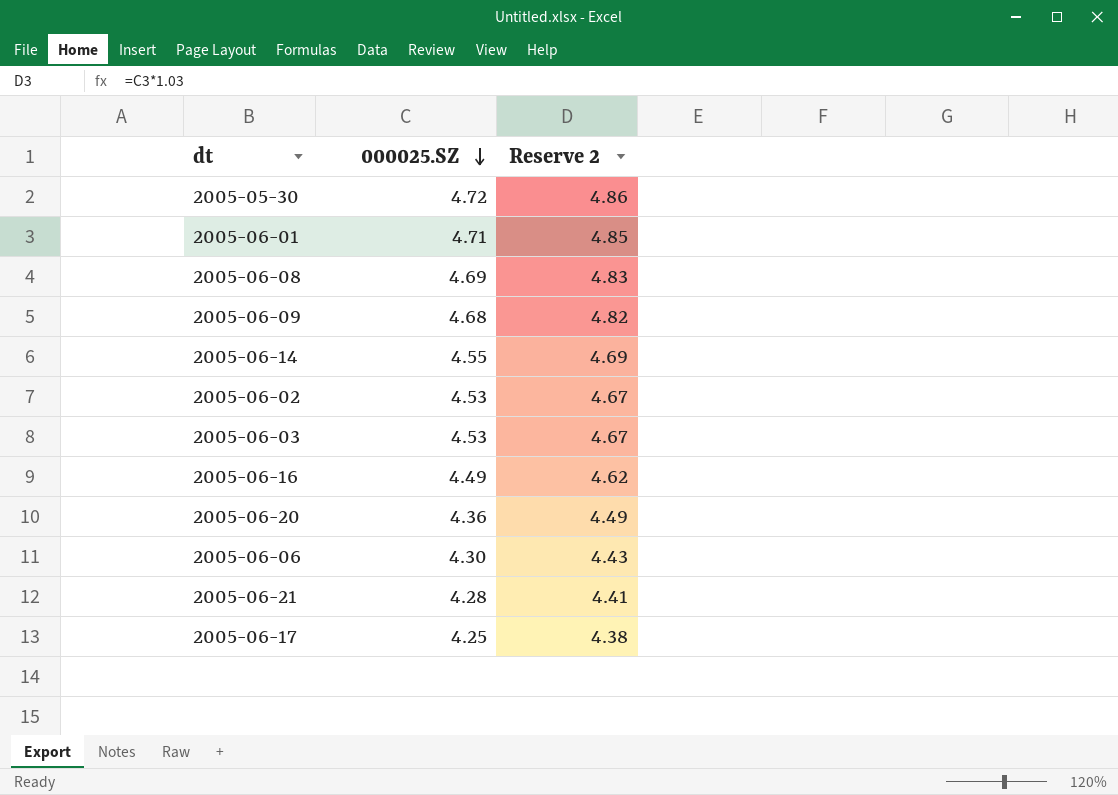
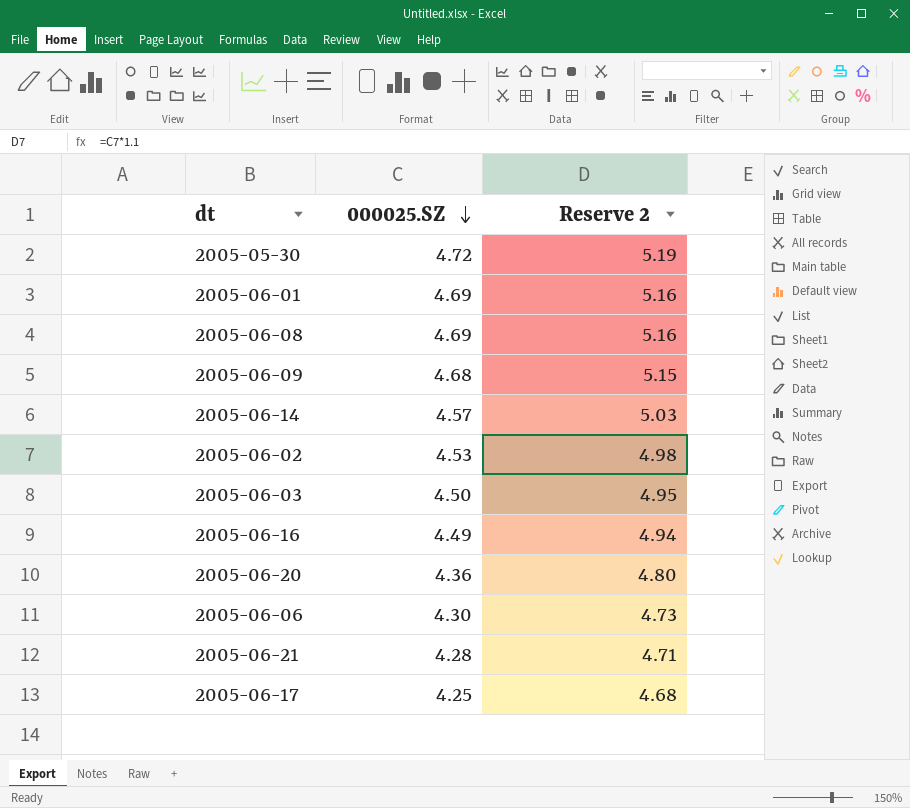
column Reserve 2 | formula: [000025.SZ] * 1.03 -> [000025.SZ] * 1.1
2005-06-01 | 000025.SZ: 4.71 -> 4.69
2005-06-14 | 000025.SZ: 4.55 -> 4.57
2005-06-03 | 000025.SZ: 4.53 -> 4.50

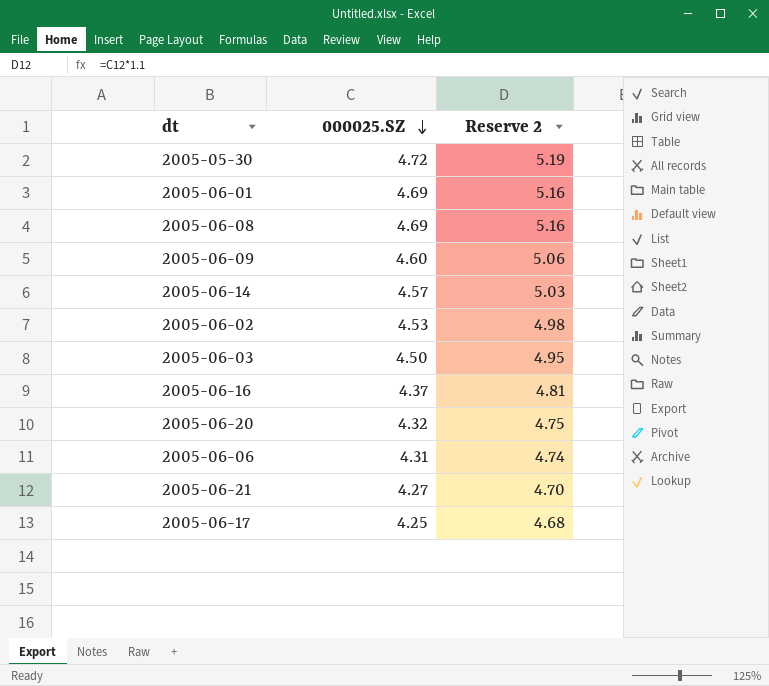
2005-06-09 | 000025.SZ: 4.68 -> 4.60
2005-06-09 | Reserve 2: 5.15 -> 5.06
2005-06-16 | 000025.SZ: 4.49 -> 4.37
2005-06-16 | Reserve 2: 4.94 -> 4.81
2005-06-20 | 000025.SZ: 4.36 -> 4.32
2005-06-20 | Reserve 2: 4.80 -> 4.75
2005-06-06 | 000025.SZ: 4.30 -> 4.31
2005-06-06 | Reserve 2: 4.73 -> 4.74
2005-06-21 | 000025.SZ: 4.28 -> 4.27
2005-06-21 | Reserve 2: 4.71 -> 4.70

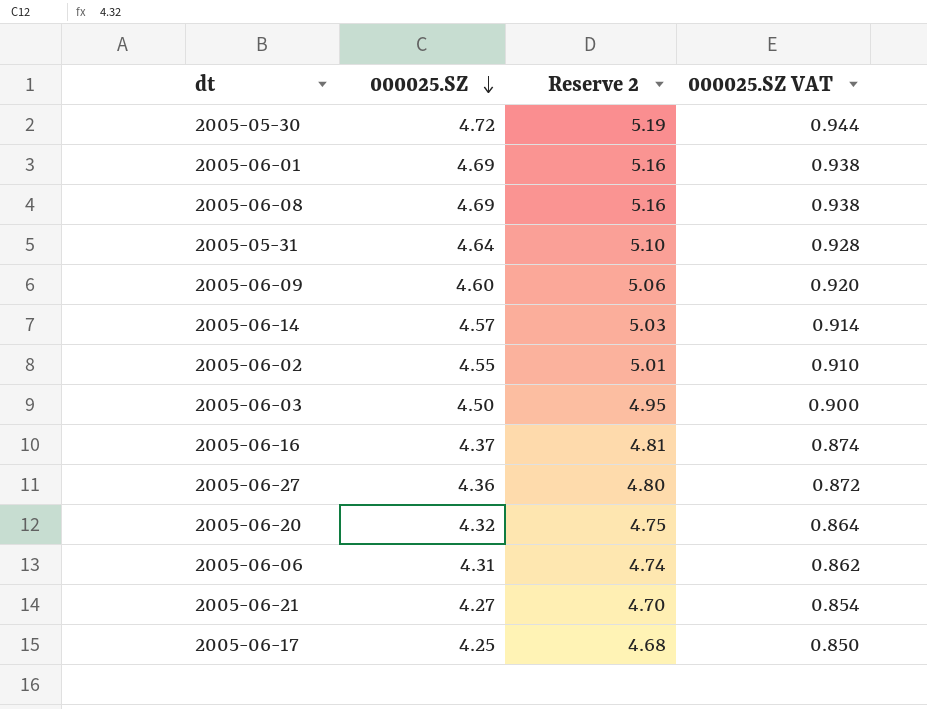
column 000025.SZ VAT | formula: none -> [000025.SZ] * 0.2
row 2005-05-31: none -> 4.64 | 5.10 | 0.928
2005-06-02 | 000025.SZ: 4.53 -> 4.55
2005-06-02 | Reserve 2: 4.98 -> 5.01
row 2005-06-27: none -> 4.36 | 4.80 | 0.872

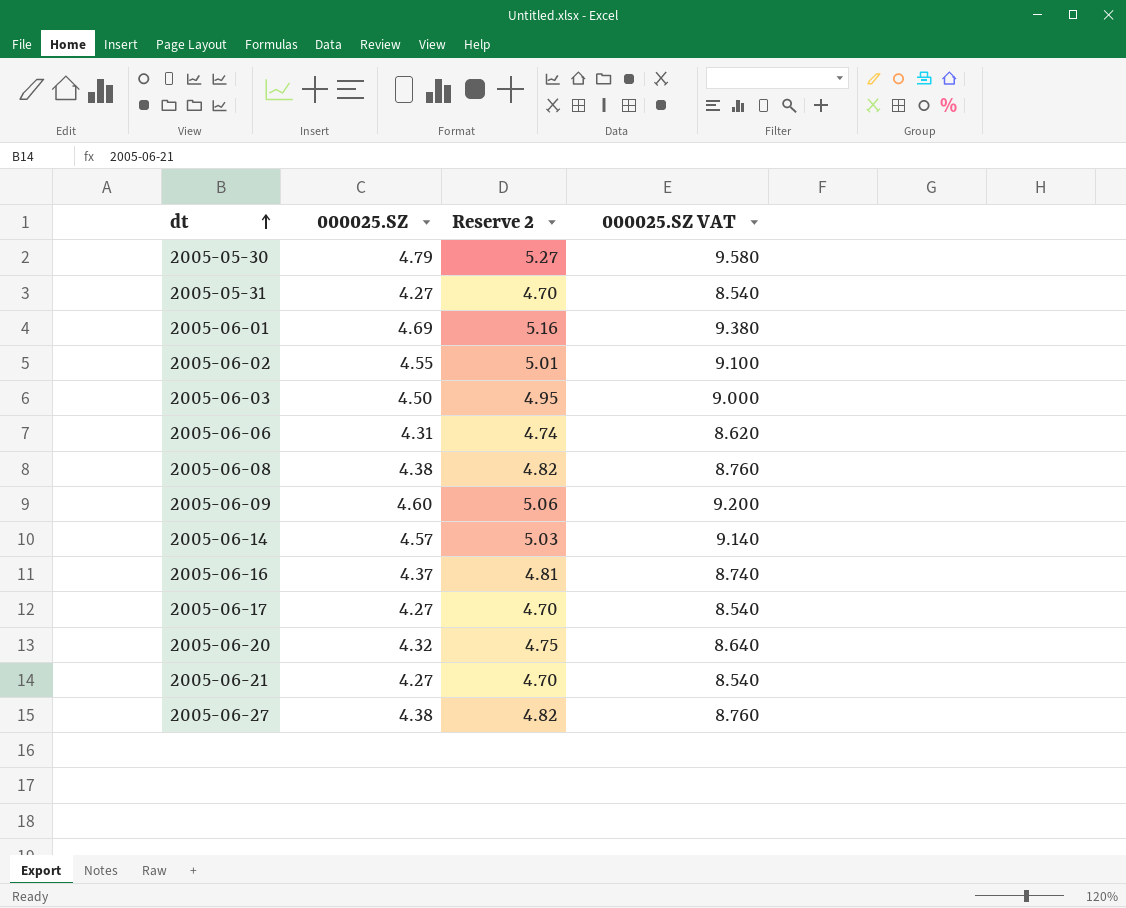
row order: 000025.SZ descending -> dt ascending
column 000025.SZ VAT | formula: [000025.SZ] * 0.2 -> [000025.SZ] * 2
2005-05-30 | 000025.SZ: 4.72 -> 4.79
2005-05-30 | Reserve 2: 5.19 -> 5.27
2005-05-31 | 000025.SZ: 4.64 -> 4.27
2005-05-31 | Reserve 2: 5.10 -> 4.70
2005-06-08 | 000025.SZ: 4.69 -> 4.38
2005-06-08 | Reserve 2: 5.16 -> 4.82
2005-06-17 | 000025.SZ: 4.25 -> 4.27
2005-06-17 | Reserve 2: 4.68 -> 4.70
2005-06-27 | 000025.SZ: 4.36 -> 4.38
2005-06-27 | Reserve 2: 4.80 -> 4.82

